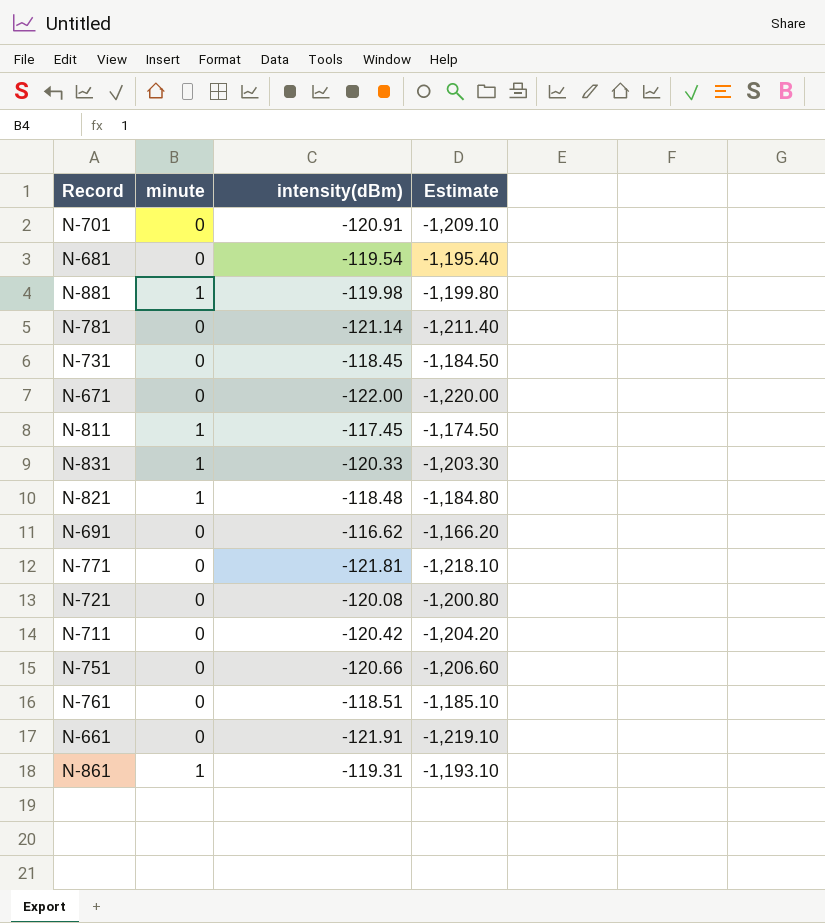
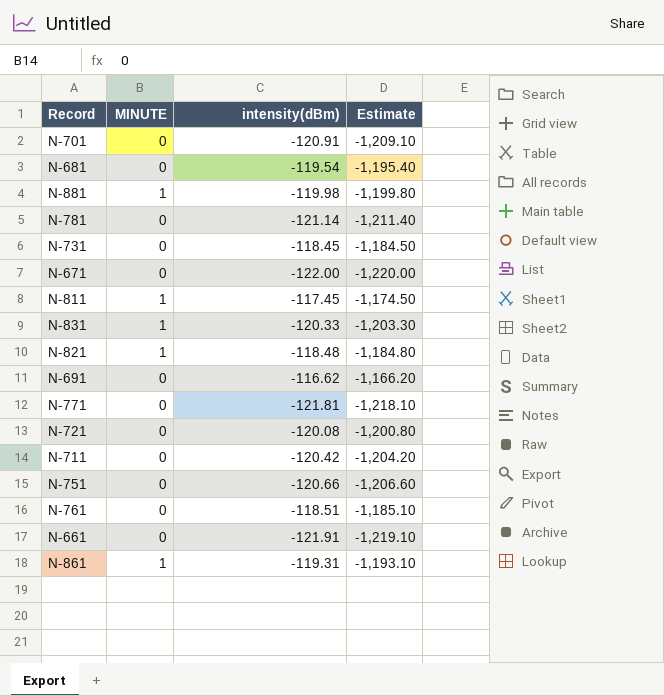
column name: minute -> MINUTE

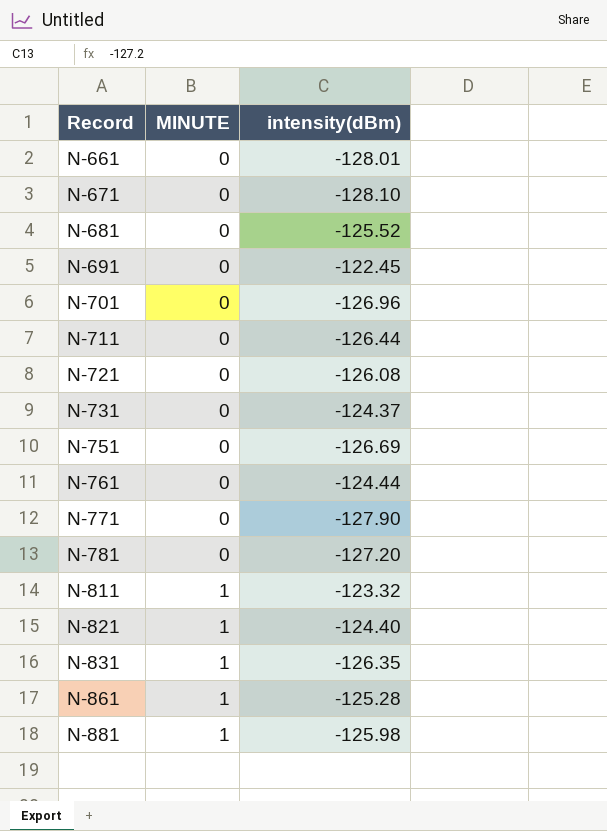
row order: none -> Record ascending
column Estimate | formula: [intensity(dBm)] * 10 -> none
N-661 | intensity(dBm): -121.91 -> -128.01
N-671 | intensity(dBm): -122.00 -> -128.10
N-681 | intensity(dBm): -119.54 -> -125.52
N-691 | intensity(dBm): -116.62 -> -122.45
N-701 | intensity(dBm): -120.91 -> -126.96
N-711 | intensity(dBm): -120.42 -> -126.44
N-721 | intensity(dBm): -120.08 -> -126.08
N-731 | intensity(dBm): -118.45 -> -124.37
N-751 | intensity(dBm): -120.66 -> -126.69
N-761 | intensity(dBm): -118.51 -> -124.44
N-771 | intensity(dBm): -121.81 -> -127.90
N-781 | intensity(dBm): -121.14 -> -127.20
N-811 | intensity(dBm): -117.45 -> -123.32
N-821 | intensity(dBm): -118.48 -> -124.40
N-831 | intensity(dBm): -120.33 -> -126.35
N-861 | intensity(dBm): -119.31 -> -125.28
N-881 | intensity(dBm): -119.98 -> -125.98

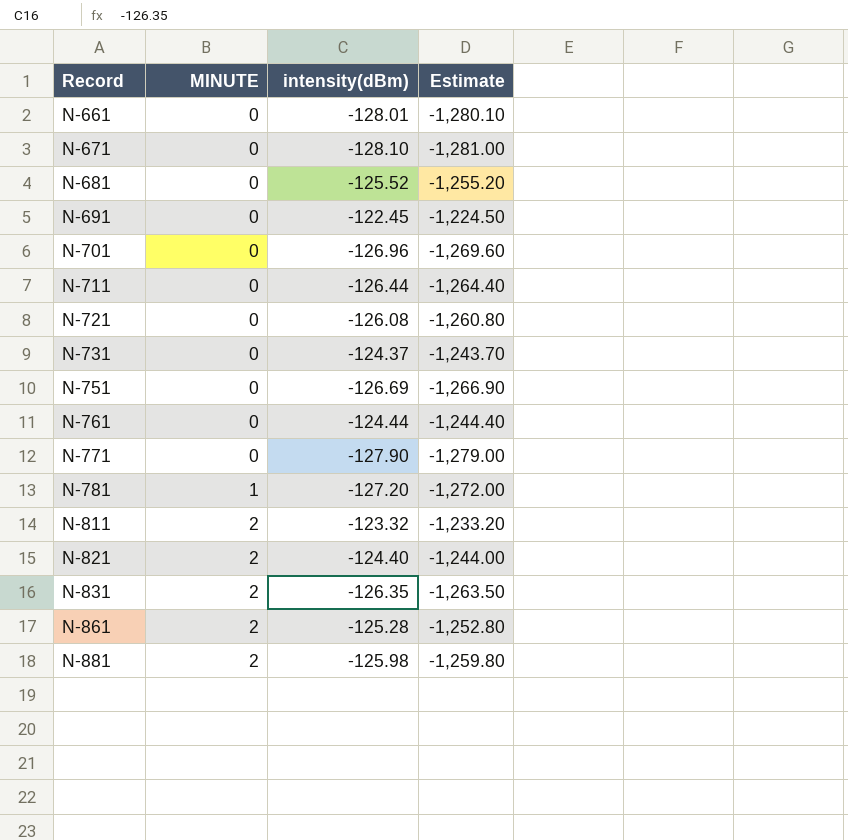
column Estimate | formula: none -> [intensity(dBm)] * 10
N-781 | MINUTE: 0 -> 1
N-811 | MINUTE: 1 -> 2
N-821 | MINUTE: 1 -> 2
N-831 | MINUTE: 1 -> 2
N-861 | MINUTE: 1 -> 2
N-881 | MINUTE: 1 -> 2

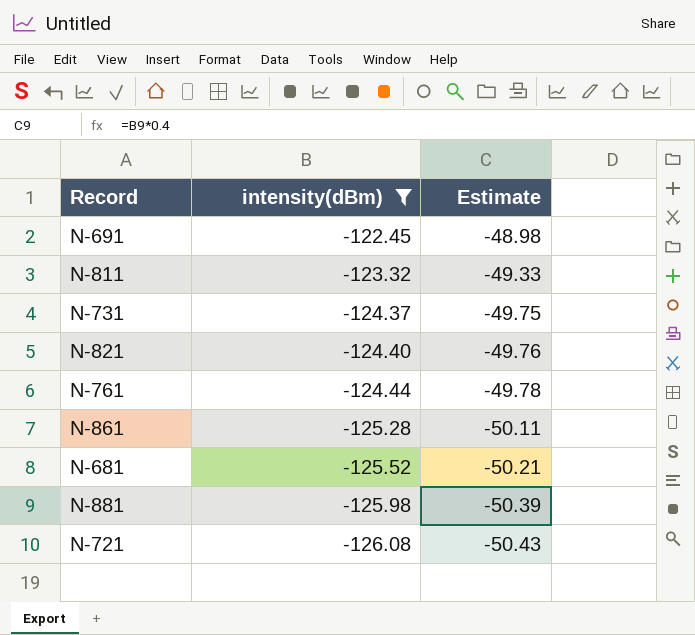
filter: none -> intensity(dBm) >= -126.08
row order: Record ascending -> intensity(dBm) descending
column MINUTE | position: 2 -> none
column Estimate | formula: [intensity(dBm)] * 10 -> [intensity(dBm)] * 0.4

